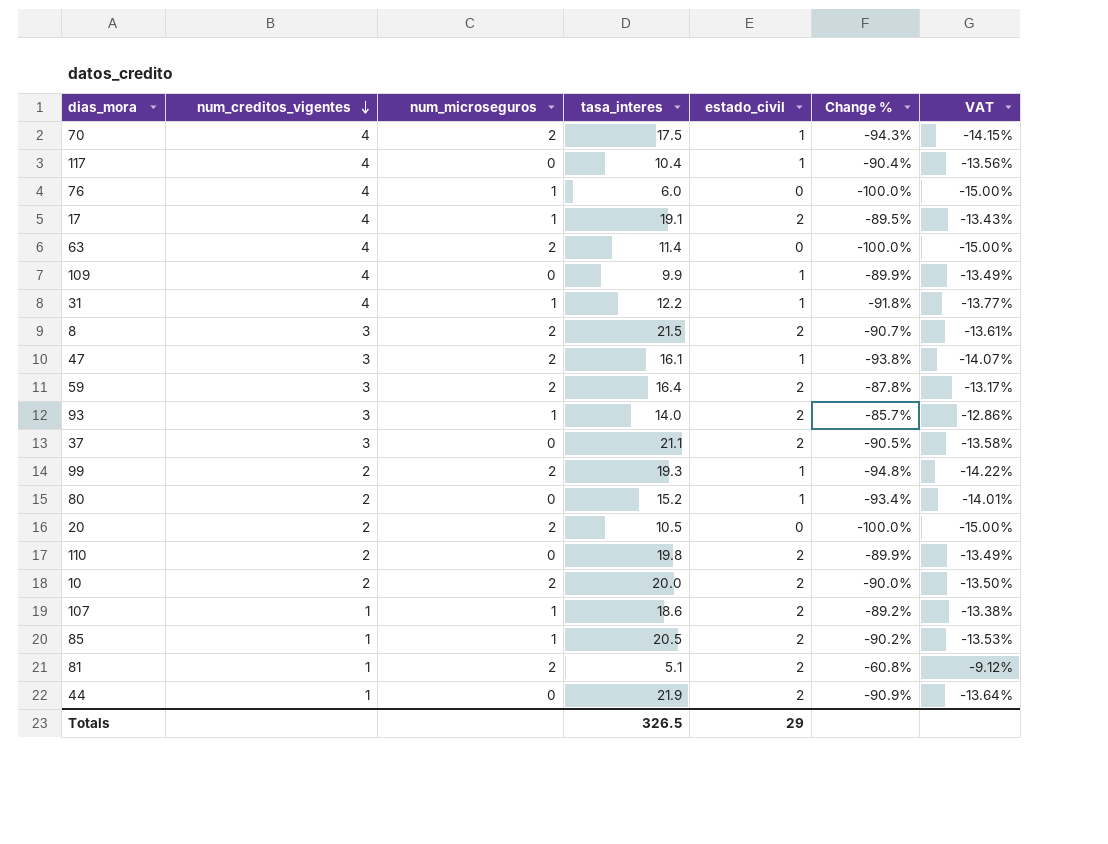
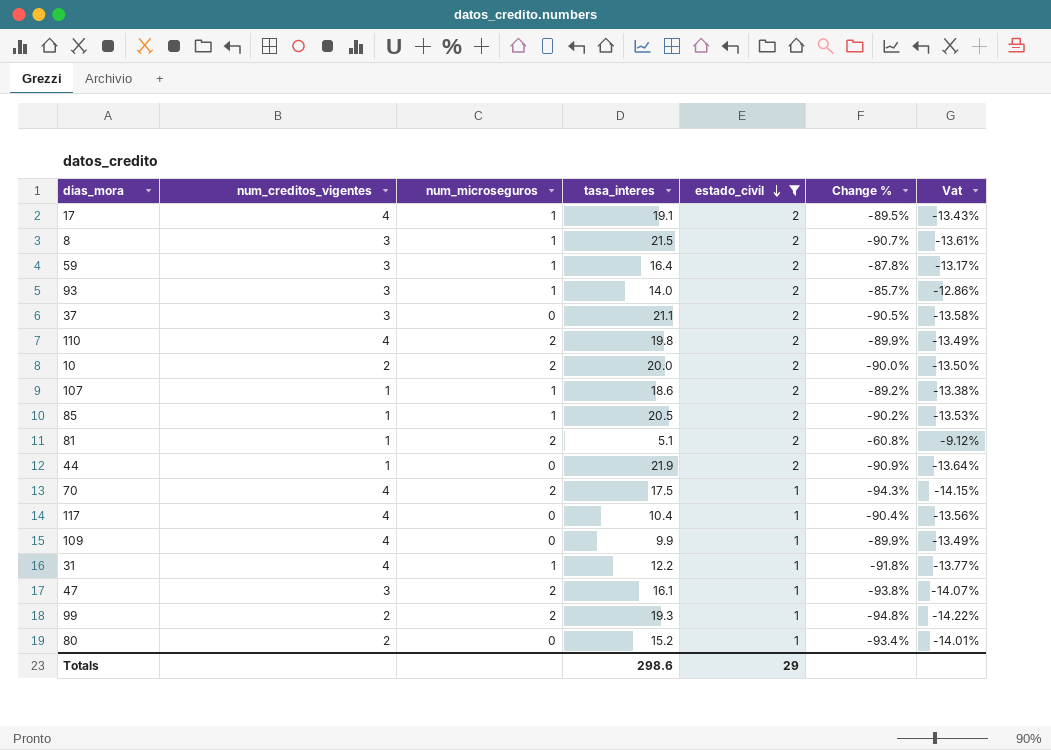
filter: none -> estado_civil != 0
row order: num_creditos_vigentes descending -> estado_civil descending
column name: VAT -> Vat
8 | num_microseguros: 2 -> 1
59 | num_microseguros: 2 -> 1
110 | num_creditos_vigentes: 2 -> 4
110 | num_microseguros: 0 -> 2
Totals | tasa_interes: 326.5 -> 298.6

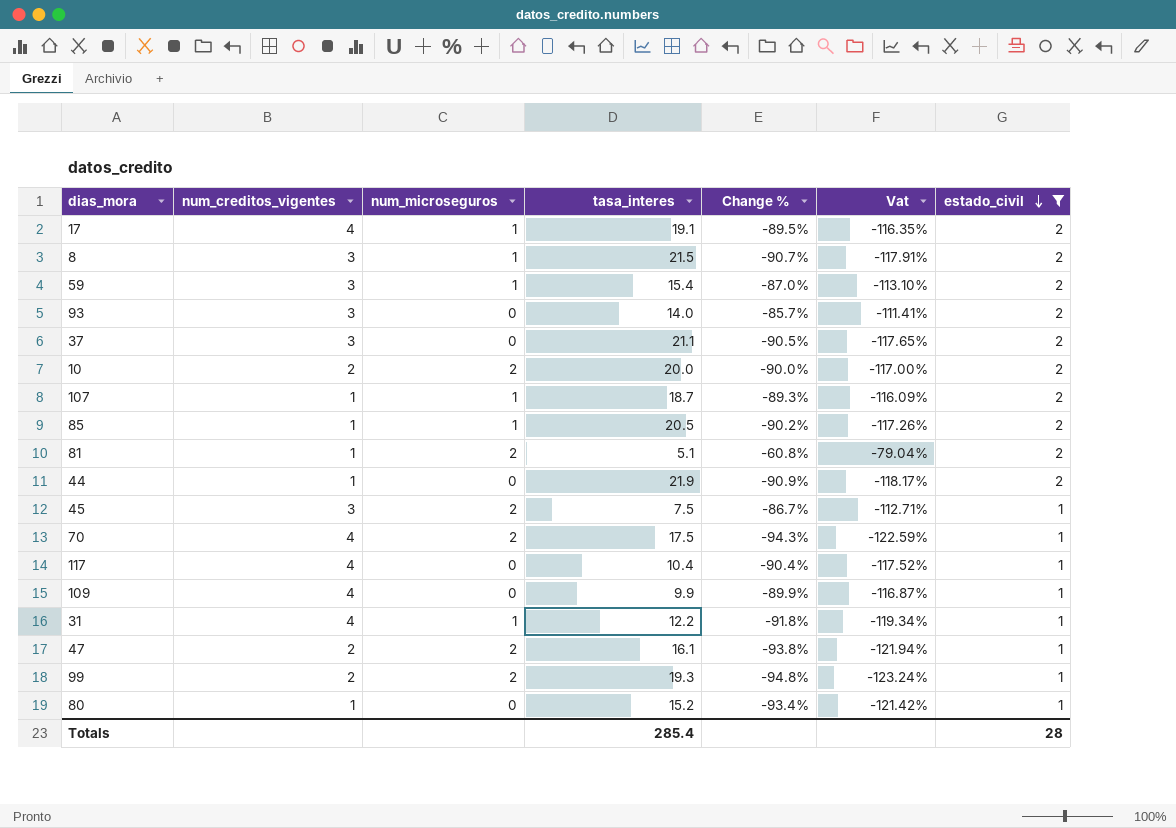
column Vat | formula: [Change %] * 0.15 -> [Change %] * 1.3
column estado_civil | position: 5 -> 7
row 110: 4 | 2 | 19.8 | 2 | -89.9% | -13.49% -> none
59 | tasa_interes: 16.4 -> 15.4
59 | Change %: -87.8% -> -87.0%
93 | num_microseguros: 1 -> 0
107 | tasa_interes: 18.6 -> 18.7
107 | Change %: -89.2% -> -89.3%
row 45: none -> 3 | 2 | 7.5 | -86.7% | -112.71% | 1
47 | num_creditos_vigentes: 3 -> 2
80 | num_creditos_vigentes: 2 -> 1
Totals | tasa_interes: 298.6 -> 285.4
Totals | estado_civil: 29 -> 28

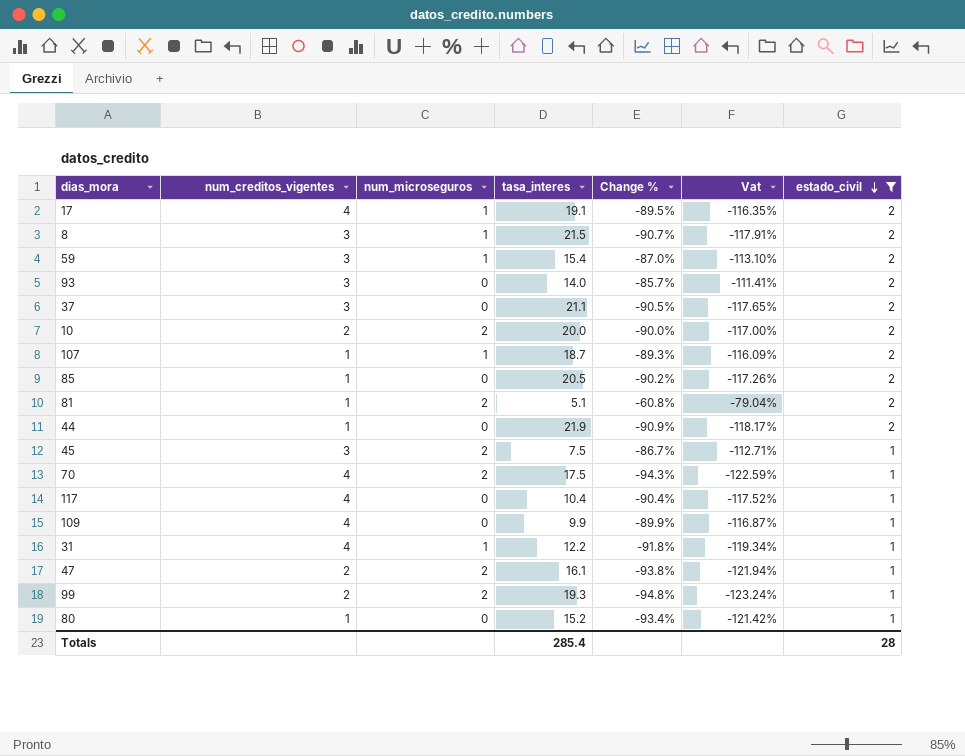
85 | num_microseguros: 1 -> 0

